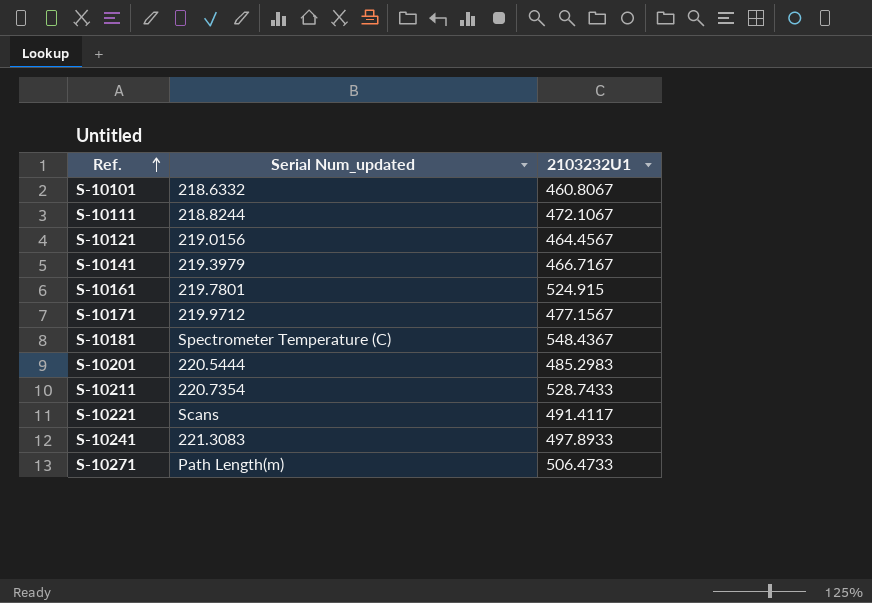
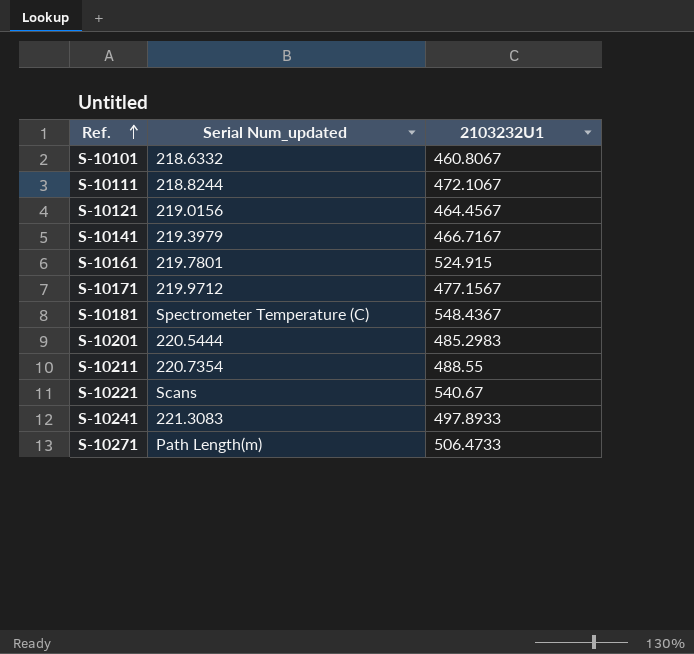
S-10211 | 2103232U1: 528.7433 -> 488.55
S-10221 | 2103232U1: 491.4117 -> 540.67

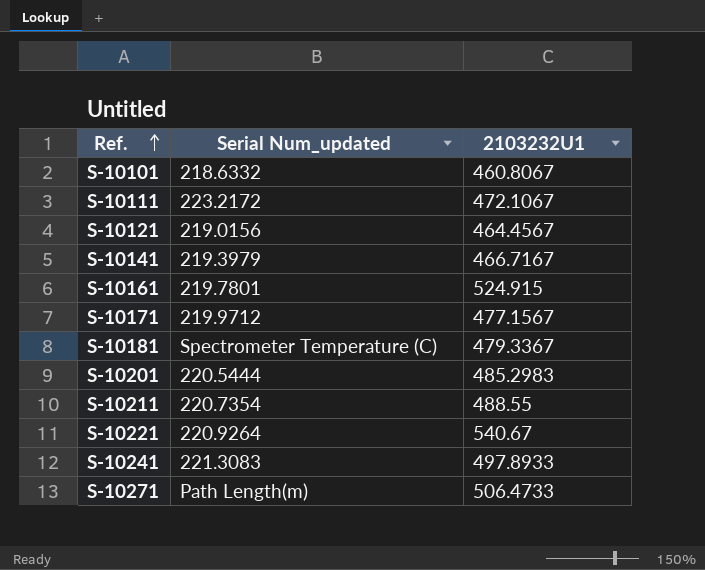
S-10111 | Serial Num_updated: 218.8244 -> 223.2172
S-10181 | 2103232U1: 548.4367 -> 479.3367
S-10221 | Serial Num_updated: Scans -> 220.9264

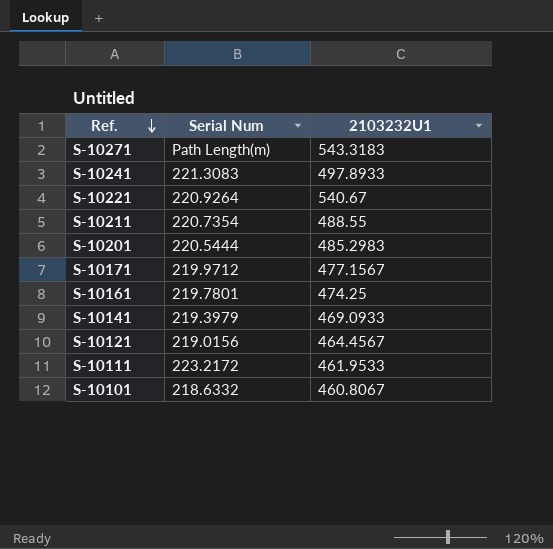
row order: Ref. ascending -> Ref. descending
column name: Serial Num_updated -> Serial Num
row S-10181: Spectrometer Temperature (C) | 479.3367 -> none
S-10271 | 2103232U1: 506.4733 -> 543.3183
S-10161 | 2103232U1: 524.915 -> 474.25
S-10141 | 2103232U1: 466.7167 -> 469.0933
S-10111 | 2103232U1: 472.1067 -> 461.9533

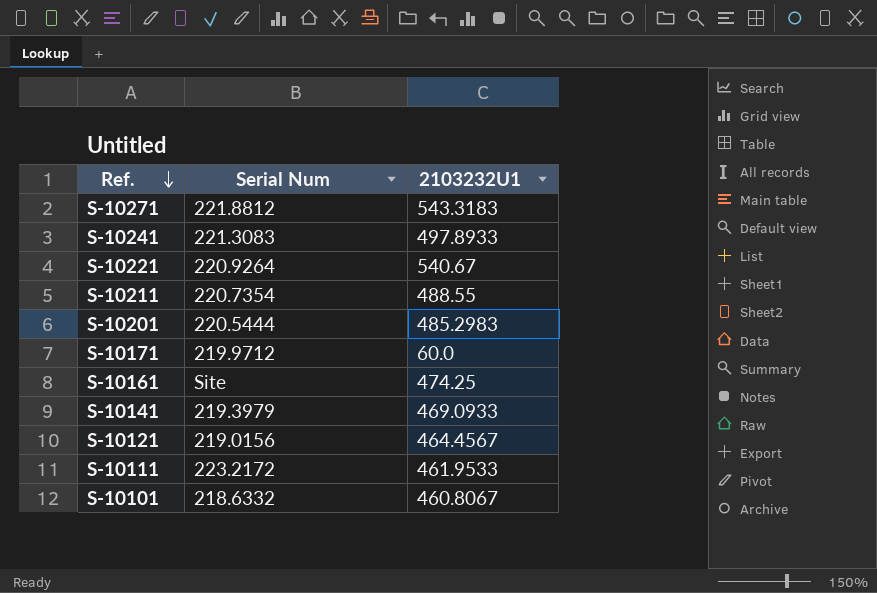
S-10271 | Serial Num: Path Length(m) -> 221.8812
S-10171 | 2103232U1: 477.1567 -> 60.0
S-10161 | Serial Num: 219.7801 -> Site

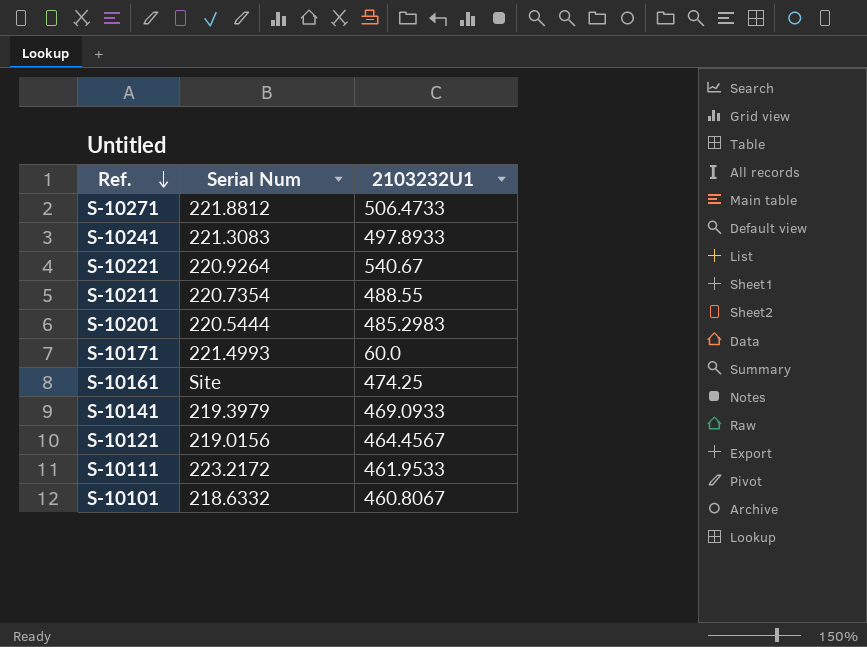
S-10271 | 2103232U1: 543.3183 -> 506.4733
S-10171 | Serial Num: 219.9712 -> 221.4993

